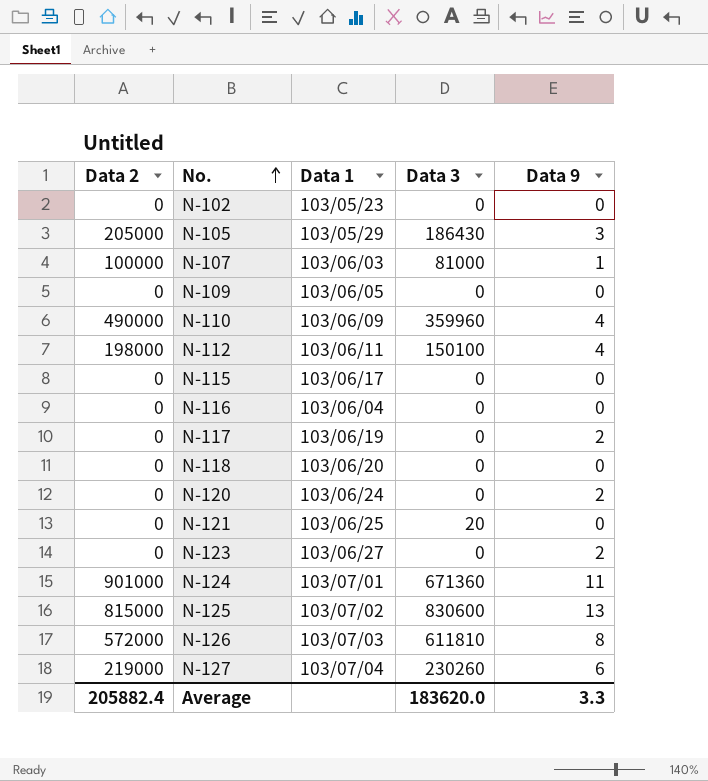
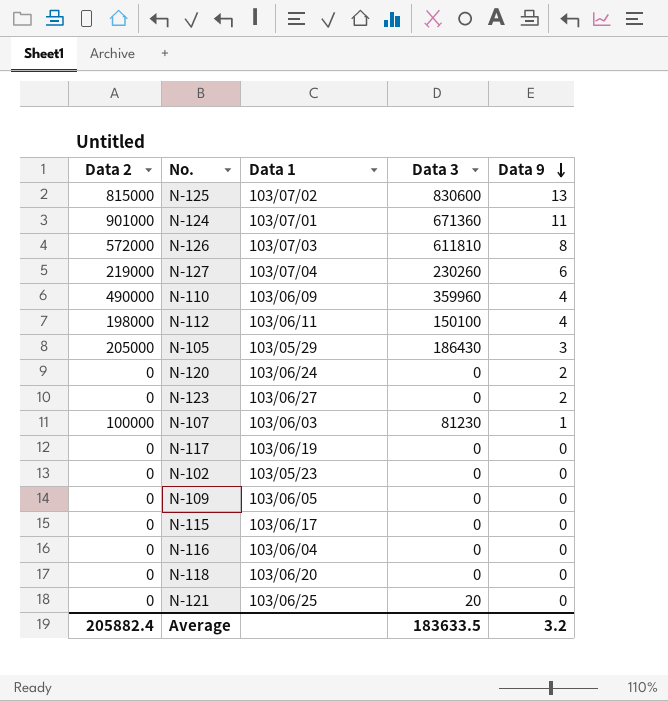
row order: No. ascending -> Data 9 descending
N-107 | Data 3: 81000 -> 81230
N-117 | Data 9: 2 -> 0
Average | Data 3: 183620.0 -> 183633.5
Average | Data 9: 3.3 -> 3.2

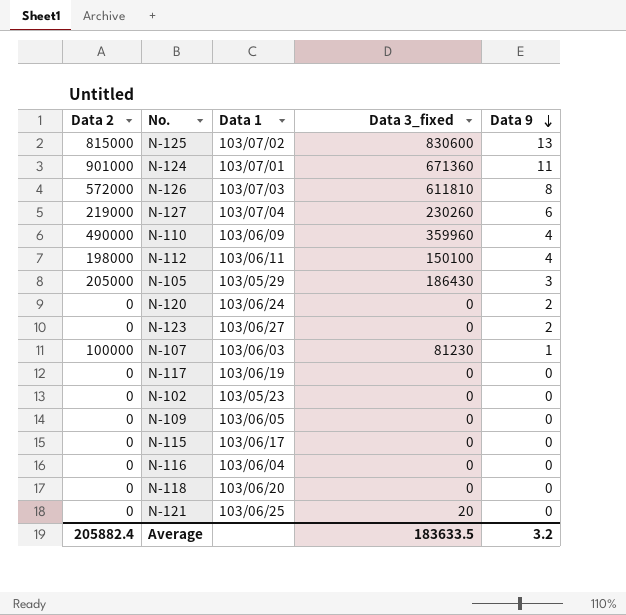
column name: Data 3 -> Data 3_fixed

